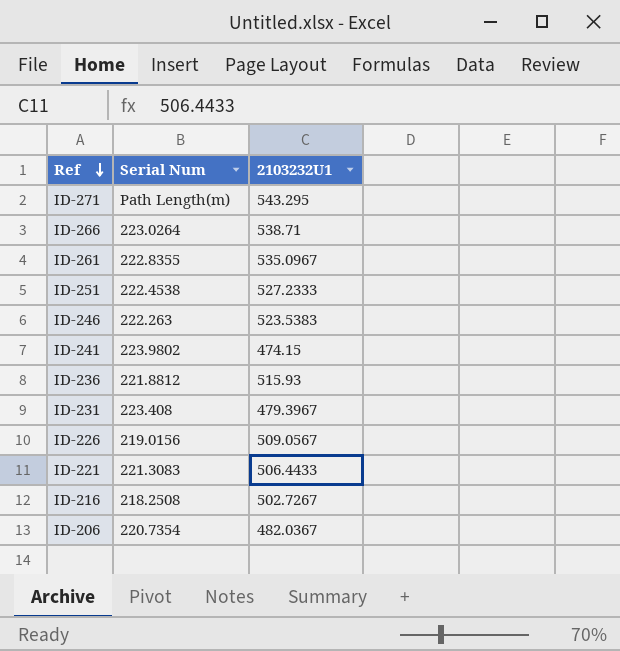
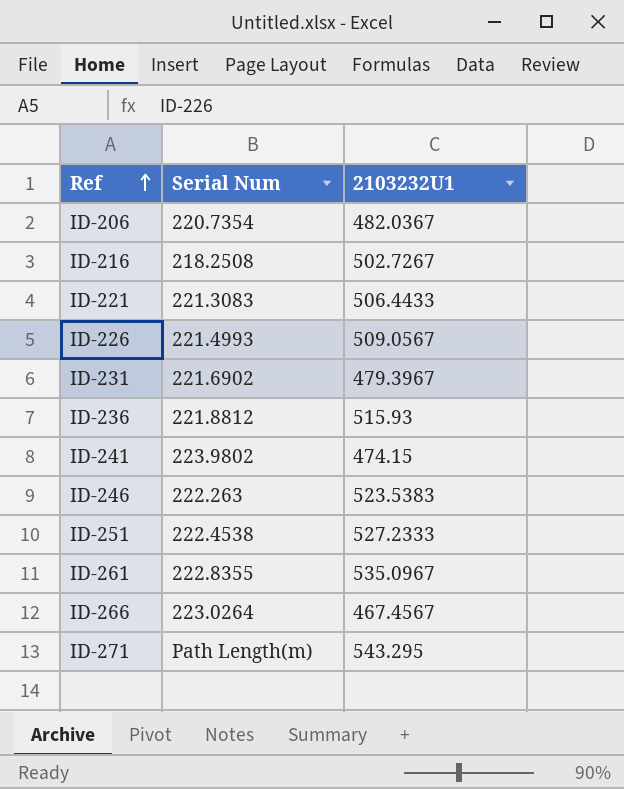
row order: Ref descending -> Ref ascending
ID-226 | Serial Num: 219.0156 -> 221.4993
ID-231 | Serial Num: 223.408 -> 221.6902
ID-266 | 2103232U1: 538.71 -> 467.4567

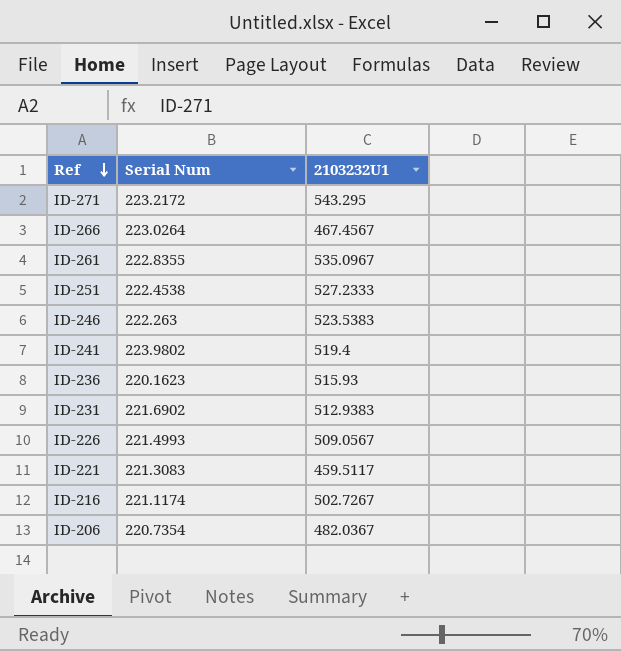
row order: Ref ascending -> Ref descending
ID-271 | Serial Num: Path Length(m) -> 223.2172
ID-241 | 2103232U1: 474.15 -> 519.4
ID-236 | Serial Num: 221.8812 -> 220.1623
ID-231 | 2103232U1: 479.3967 -> 512.9383
ID-221 | 2103232U1: 506.4433 -> 459.5117
ID-216 | Serial Num: 218.2508 -> 221.1174

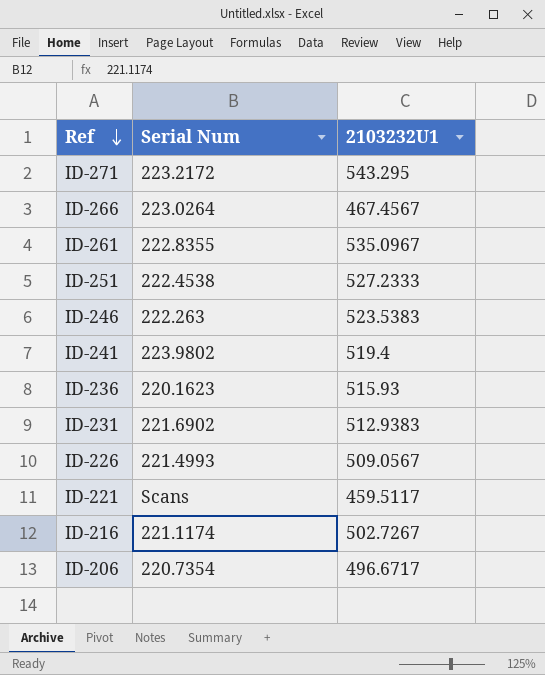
ID-221 | Serial Num: 221.3083 -> Scans
ID-206 | 2103232U1: 482.0367 -> 496.6717

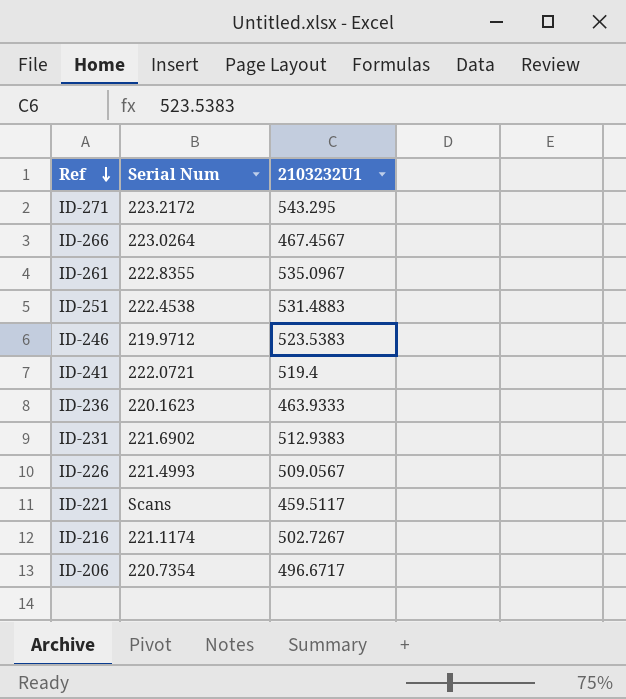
ID-251 | 2103232U1: 527.2333 -> 531.4883
ID-246 | Serial Num: 222.263 -> 219.9712
ID-241 | Serial Num: 223.9802 -> 222.0721
ID-236 | 2103232U1: 515.93 -> 463.9333

